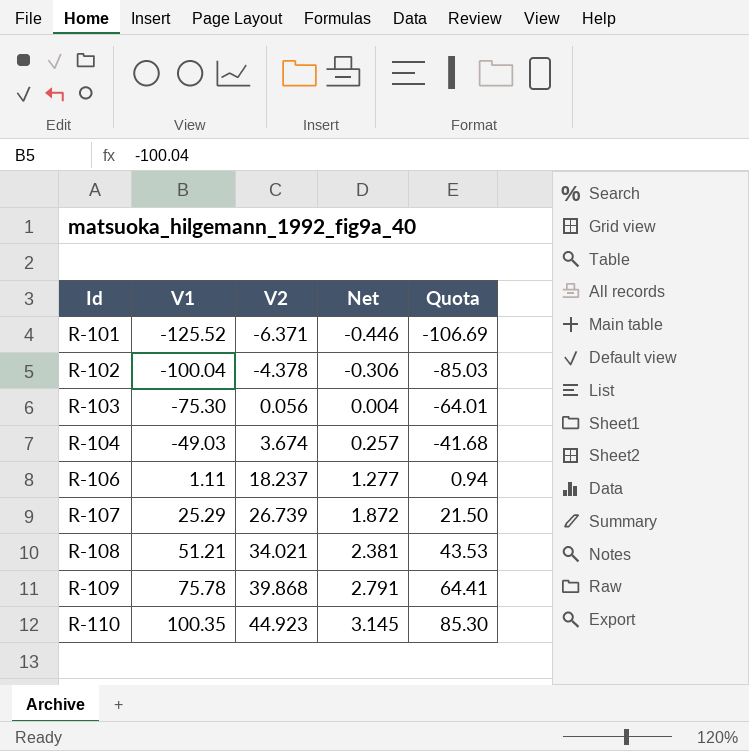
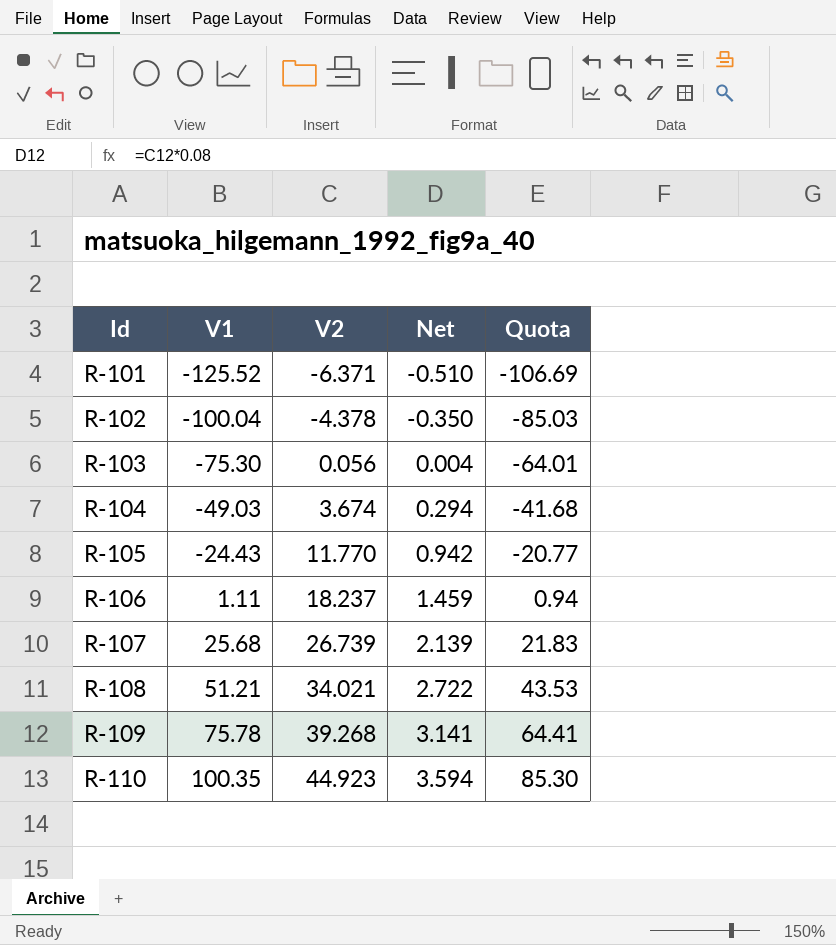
column Net | formula: [V2] * 0.07 -> [V2] * 0.08
row R-105: none -> -24.43 | 11.770 | 0.942 | -20.77
R-107 | V1: 25.29 -> 25.68
R-107 | Quota: 21.50 -> 21.83
R-109 | V2: 39.868 -> 39.268

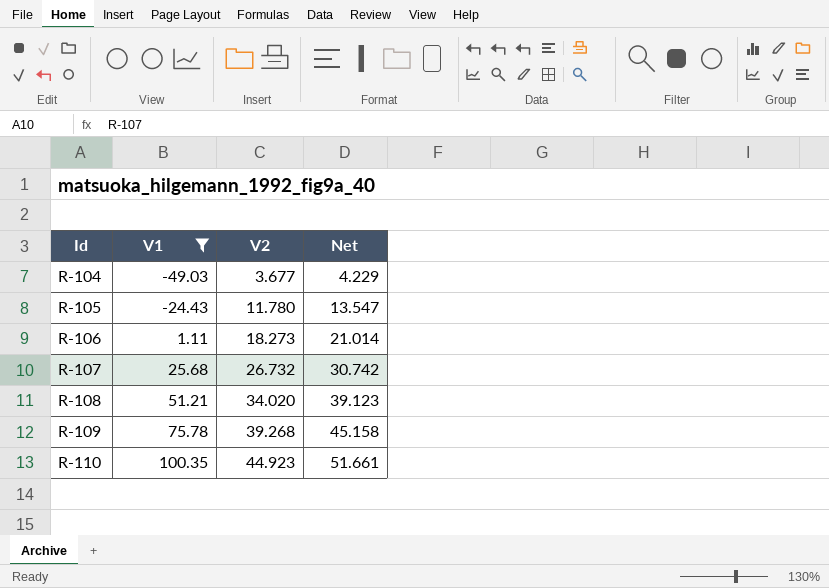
filter: none -> V1 >= -49.03
column Quota | formula: [V1] * 0.85 -> none
column Net | formula: [V2] * 0.08 -> [V2] * 1.15
R-104 | V2: 3.674 -> 3.677
R-105 | V2: 11.770 -> 11.780
R-106 | V2: 18.237 -> 18.273
R-107 | V2: 26.739 -> 26.732
R-108 | V2: 34.021 -> 34.020

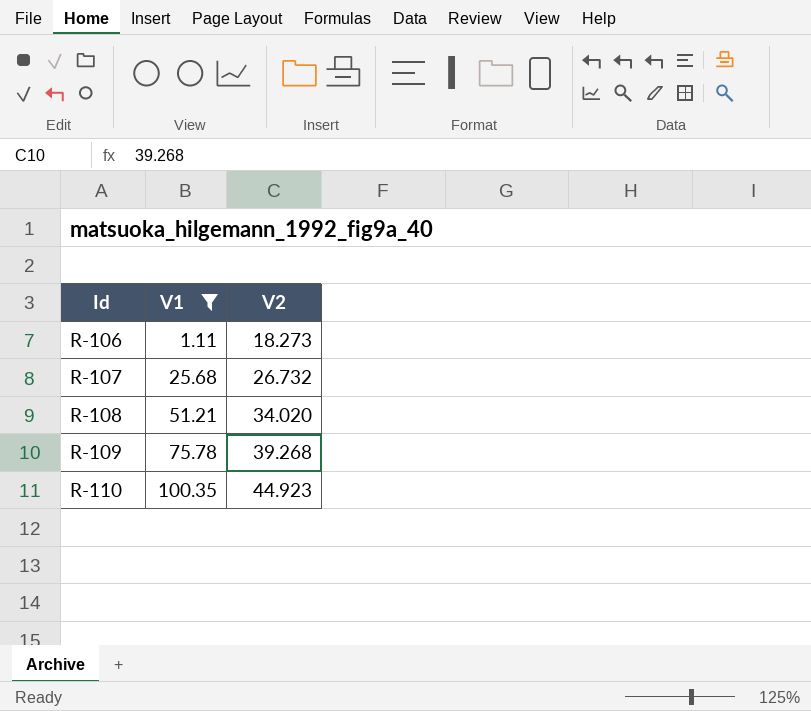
column Net | formula: [V2] * 1.15 -> none
row R-104: -49.03 | 3.677 | 4.229 -> none
row R-105: -24.43 | 11.780 | 13.547 -> none

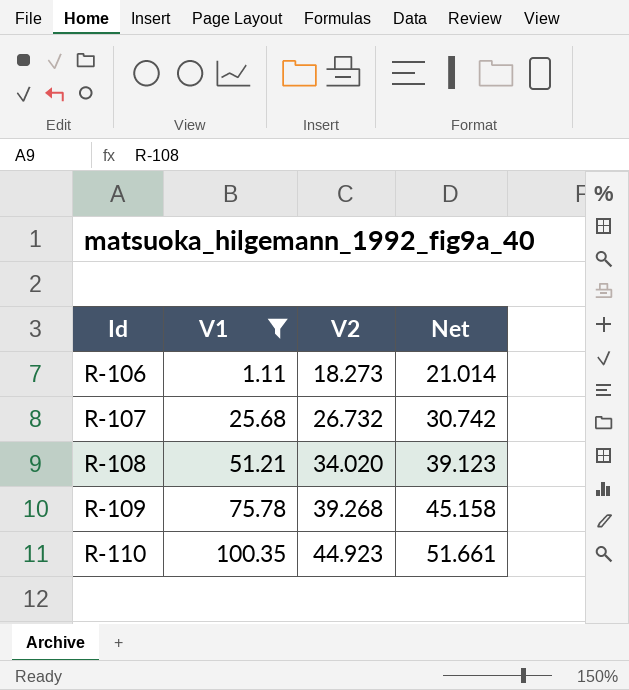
column Net | formula: none -> [V2] * 1.15

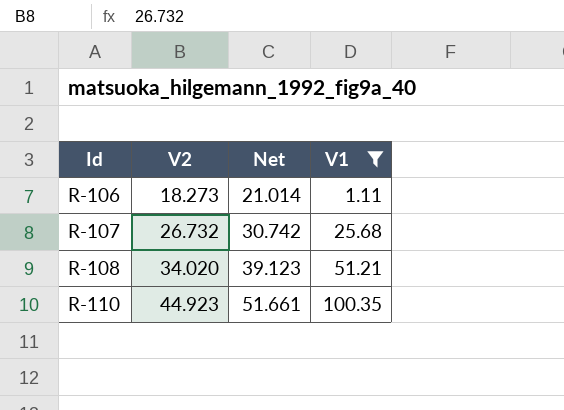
column V1 | position: 2 -> 4
row R-109: 75.78 | 39.268 | 45.158 -> none

